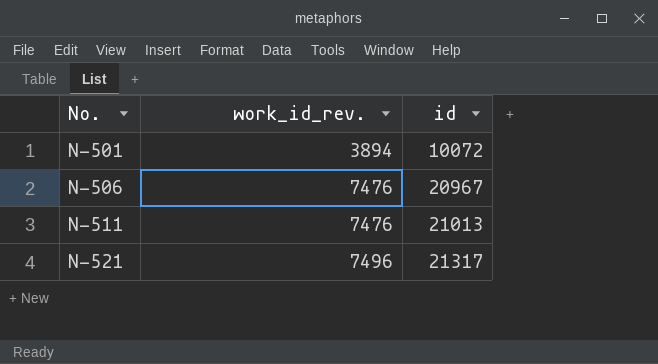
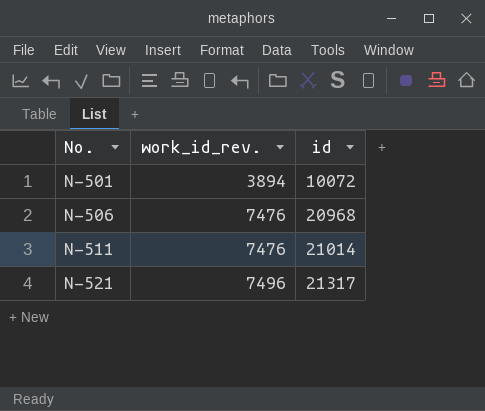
N-506 | id: 20967 -> 20968
N-511 | id: 21013 -> 21014

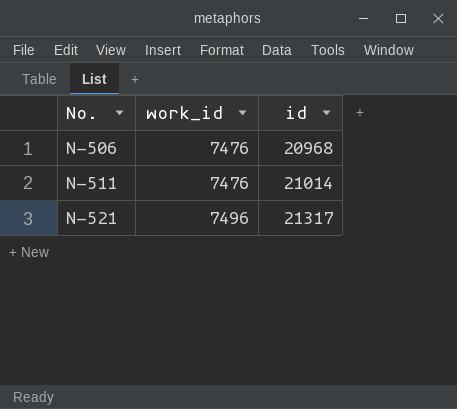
column name: work_id_rev. -> work_id
row N-501: 3894 | 10072 -> none

